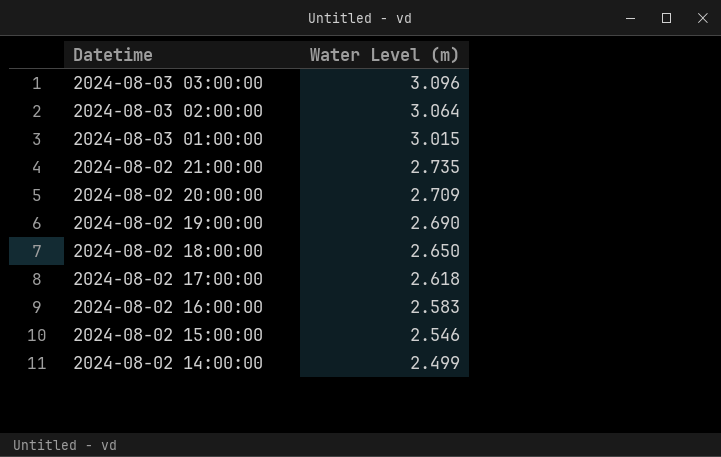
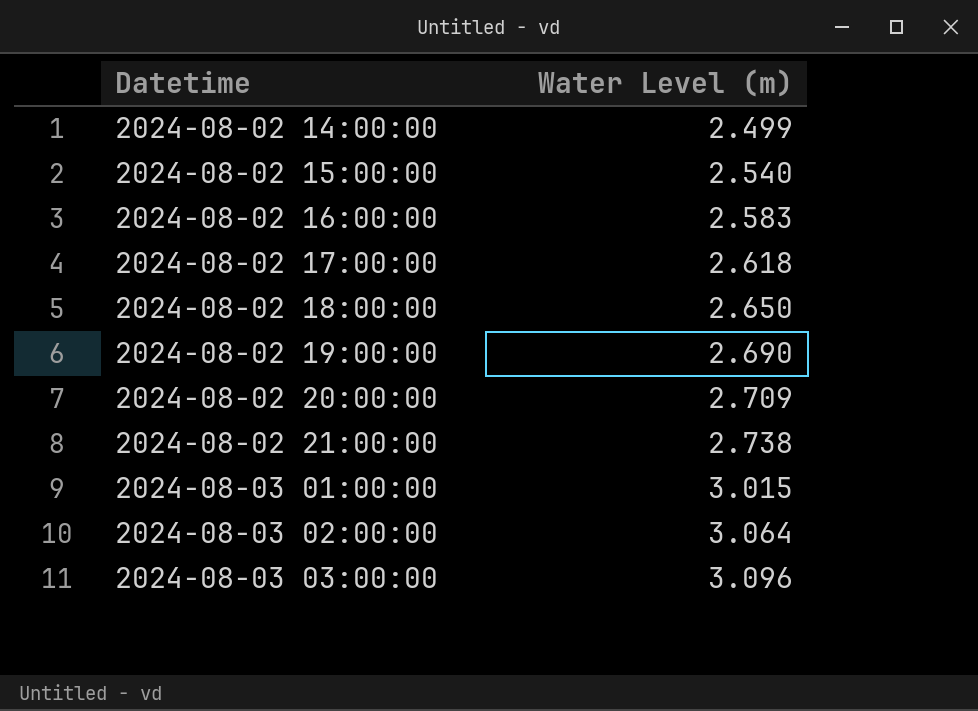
row order: Datetime descending -> Datetime ascending
2024-08-02 15:00:00 | Water Level (m): 2.546 -> 2.540
2024-08-02 21:00:00 | Water Level (m): 2.735 -> 2.738

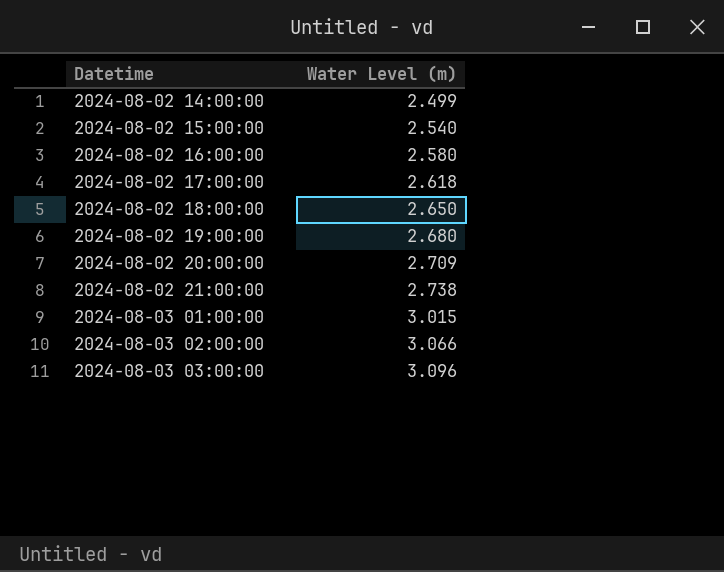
2024-08-02 16:00:00 | Water Level (m): 2.583 -> 2.580
2024-08-02 19:00:00 | Water Level (m): 2.690 -> 2.680
2024-08-03 02:00:00 | Water Level (m): 3.064 -> 3.066

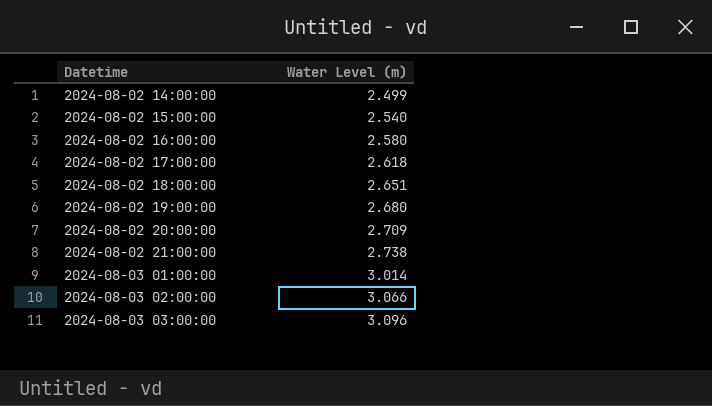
2024-08-02 18:00:00 | Water Level (m): 2.650 -> 2.651
2024-08-03 01:00:00 | Water Level (m): 3.015 -> 3.014

